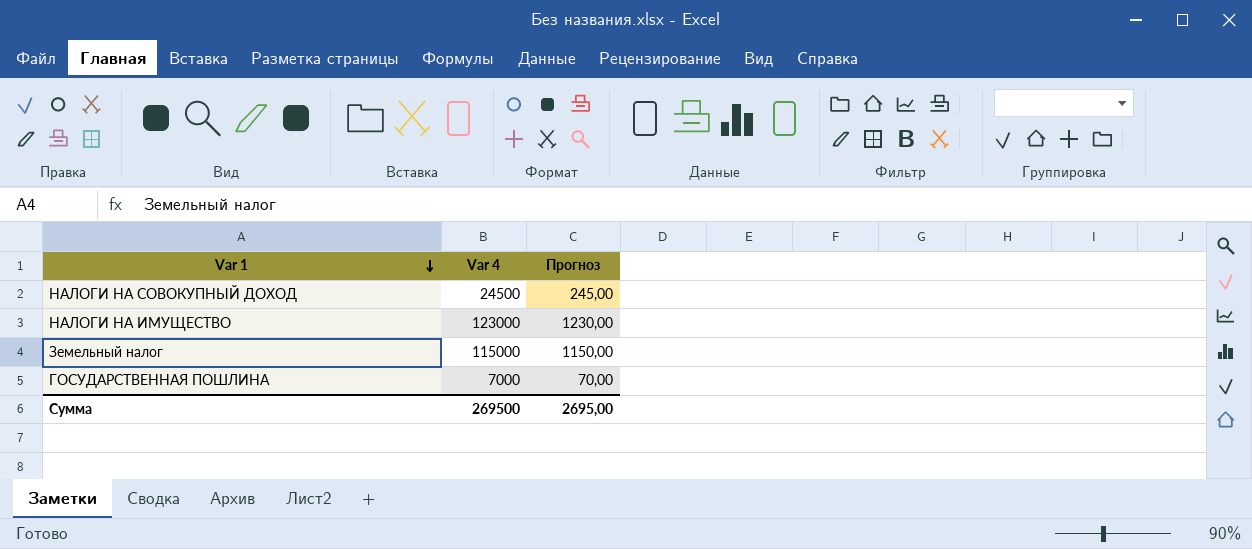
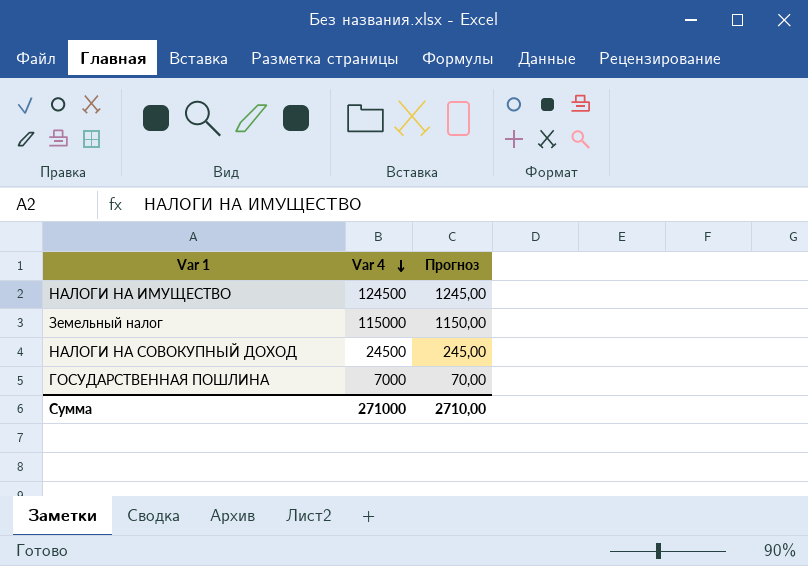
row order: Var 1 descending -> Var 4 descending
НАЛОГИ НА ИМУЩЕСТВО | Var 4: 123000 -> 124500
НАЛОГИ НА ИМУЩЕСТВО | Прогноз: 1230,00 -> 1245,00
Сумма | Var 4: 269500 -> 271000
Сумма | Прогноз: 2695,00 -> 2710,00

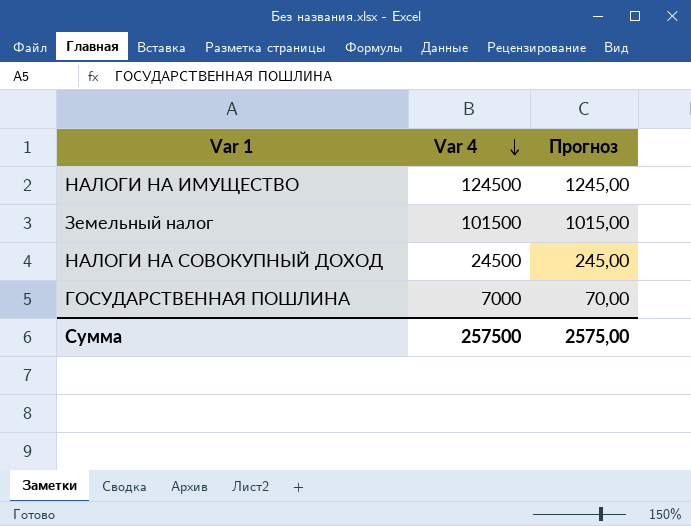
Земельный налог | Var 4: 115000 -> 101500
Земельный налог | Прогноз: 1150,00 -> 1015,00
Сумма | Var 4: 271000 -> 257500
Сумма | Прогноз: 2710,00 -> 2575,00

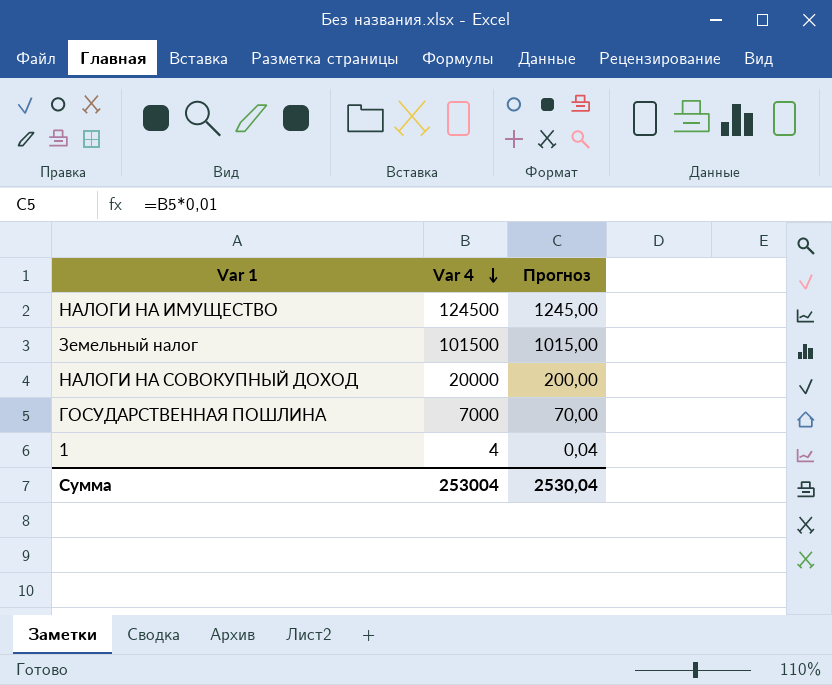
НАЛОГИ НА СОВОКУПНЫЙ ДОХОД | Var 4: 24500 -> 20000
НАЛОГИ НА СОВОКУПНЫЙ ДОХОД | Прогноз: 245,00 -> 200,00
row 1: none -> 4 | 0,04
Сумма | Var 4: 257500 -> 253004
Сумма | Прогноз: 2575,00 -> 2530,04

